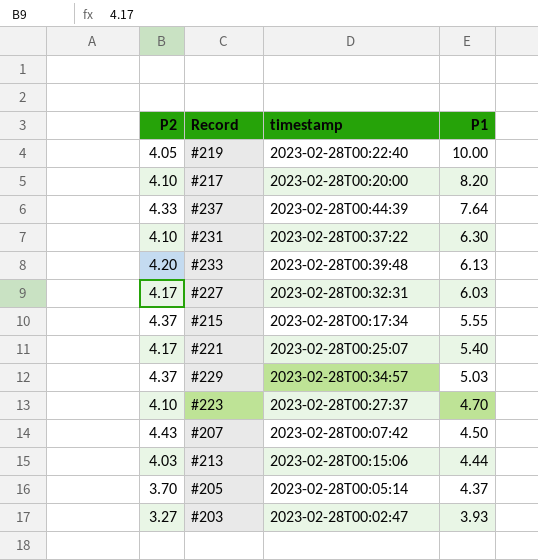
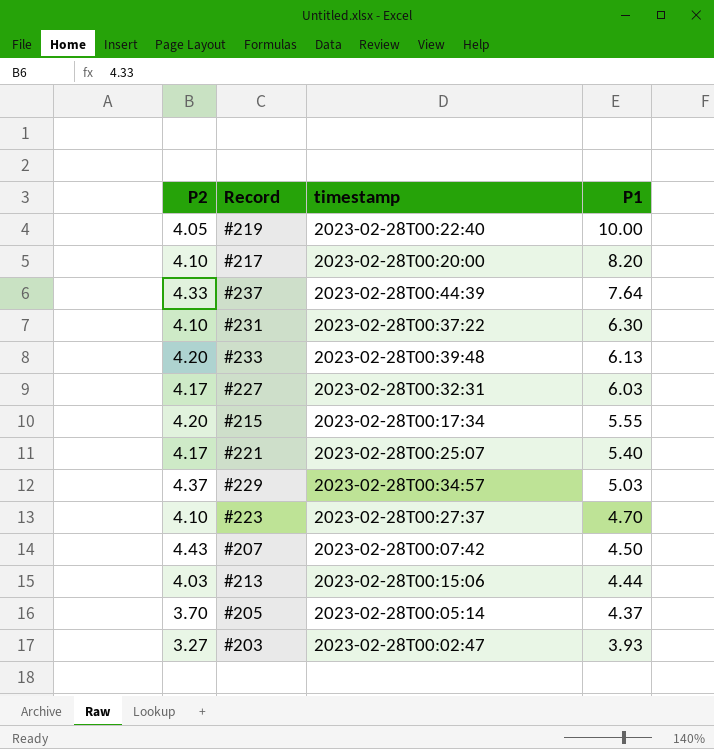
#215 | P2: 4.37 -> 4.20

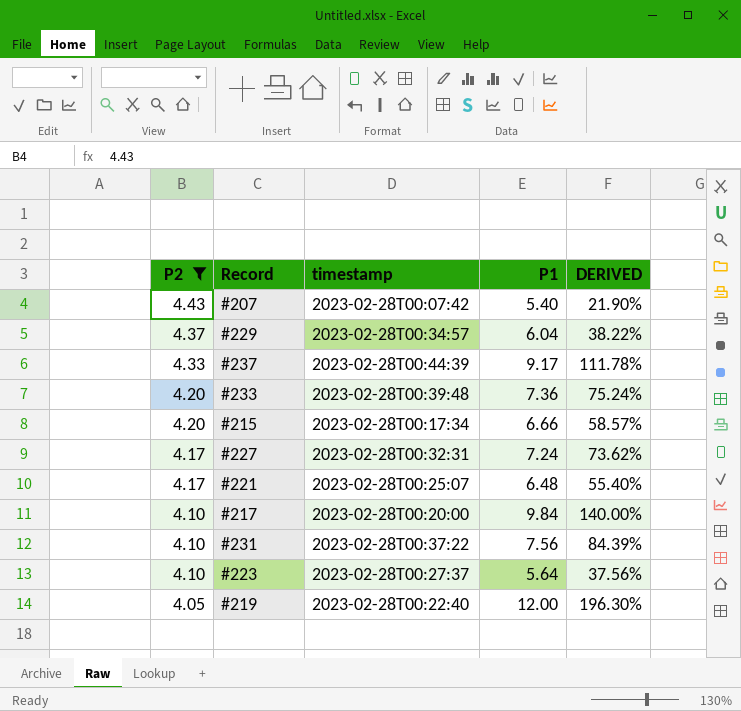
filter: none -> P2 >= 4.05
row order: P1 descending -> P2 descending
column DERIVED | formula: none -> ([P1] - [P2]) / [P2]
#207 | P1: 4.50 -> 5.40
#229 | P1: 5.03 -> 6.04
#237 | P1: 7.64 -> 9.17
#233 | P1: 6.13 -> 7.36
#215 | P1: 5.55 -> 6.66
#227 | P1: 6.03 -> 7.24
#221 | P1: 5.40 -> 6.48
#217 | P1: 8.20 -> 9.84
#231 | P1: 6.30 -> 7.56
#223 | P1: 4.70 -> 5.64
#219 | P1: 10.00 -> 12.00

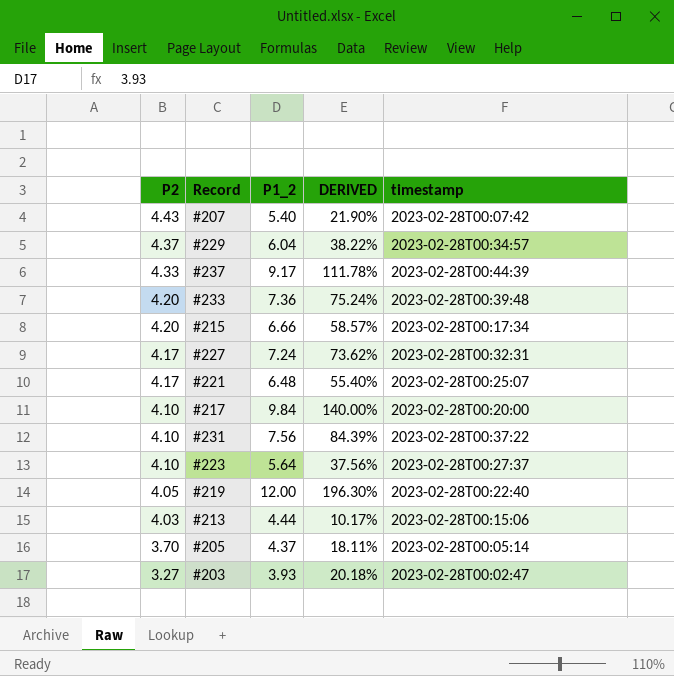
filter: P2 >= 4.05 -> none
column name: P1 -> P1_2
column timestamp | position: 3 -> 5

